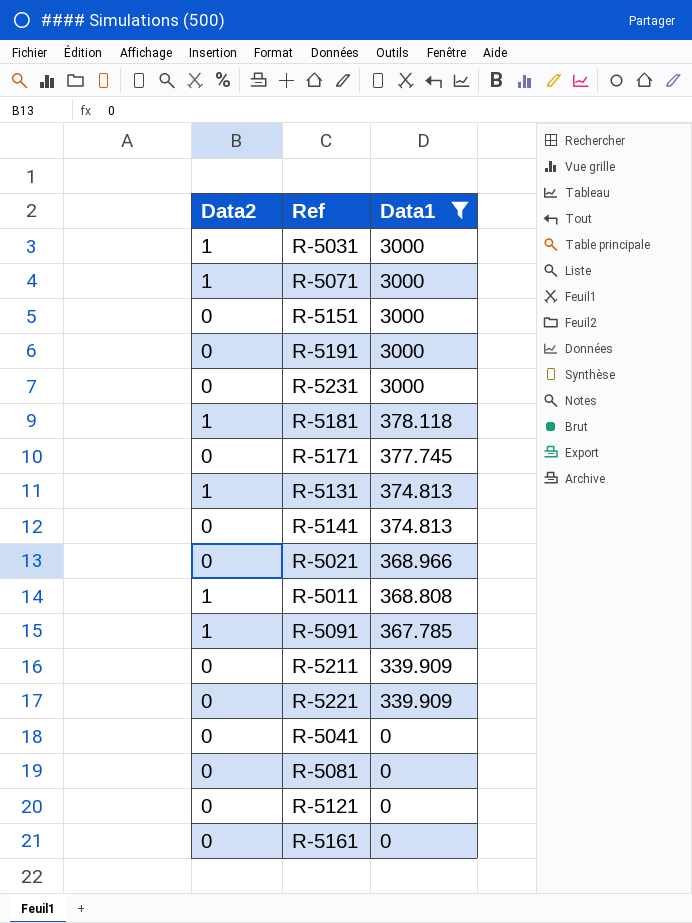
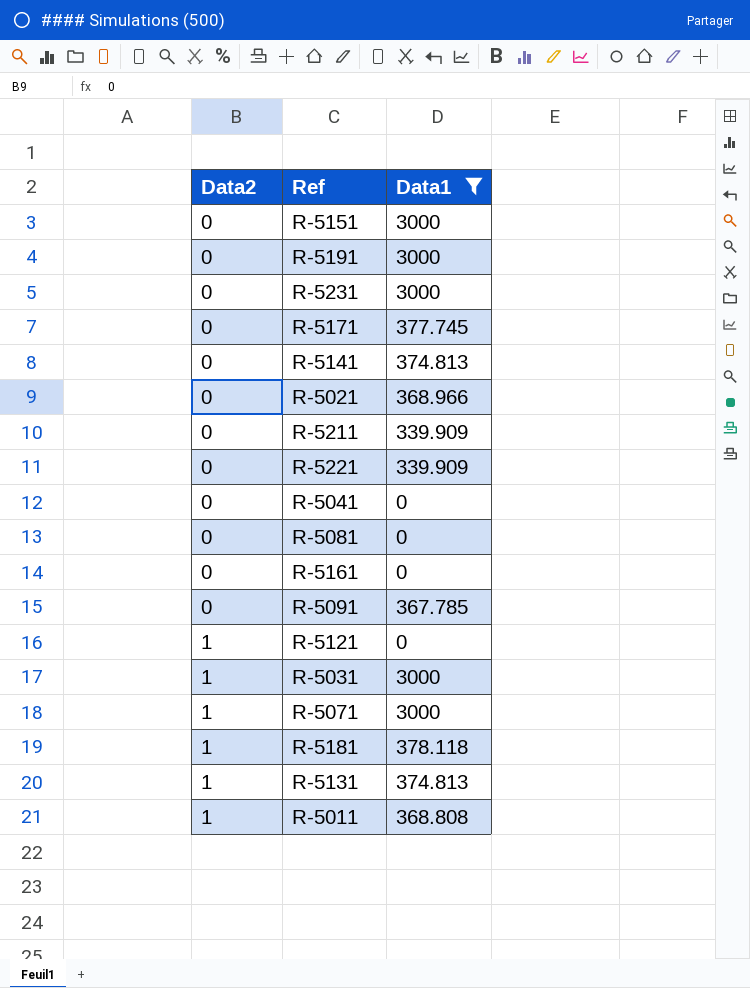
row order: Data1 descending -> Data2 ascending
R-5091 | Data2: 1 -> 0
R-5121 | Data2: 0 -> 1

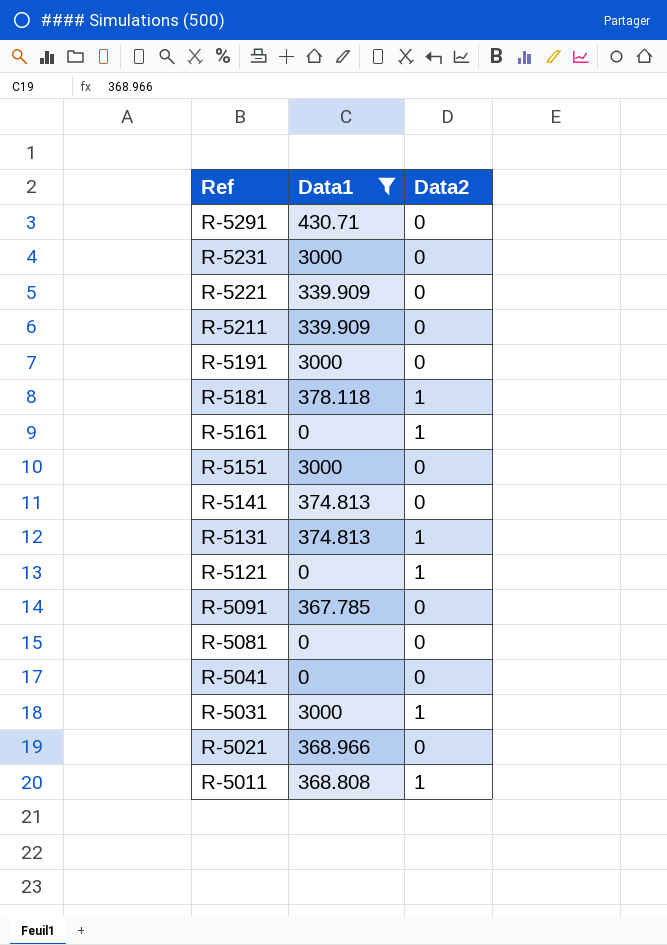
row order: Data2 ascending -> Ref descending
column Data2 | position: 1 -> 3
row R-5171: 0 | 377.745 -> none
row R-5071: 1 | 3000 -> none
row R-5291: none -> 430.71 | 0
R-5161 | Data2: 0 -> 1

